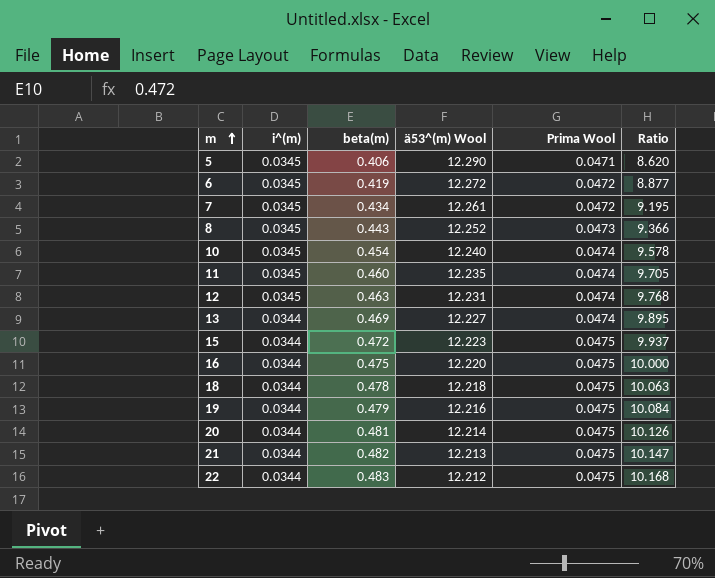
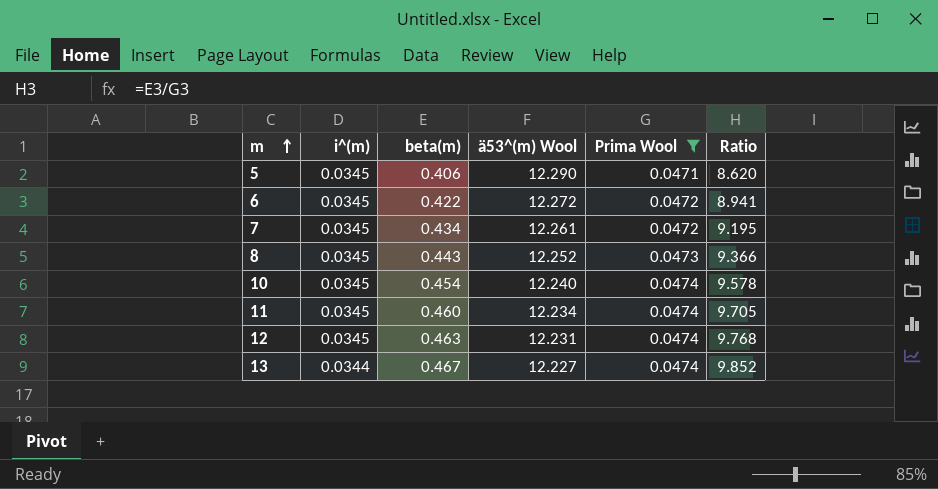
filter: none -> Prima Wool != 0.0475
6 | beta(m): 0.419 -> 0.422
6 | Ratio: 8.877 -> 8.941
11 | ä53^(m) Wool: 12.235 -> 12.234
13 | beta(m): 0.469 -> 0.467
13 | Ratio: 9.895 -> 9.852

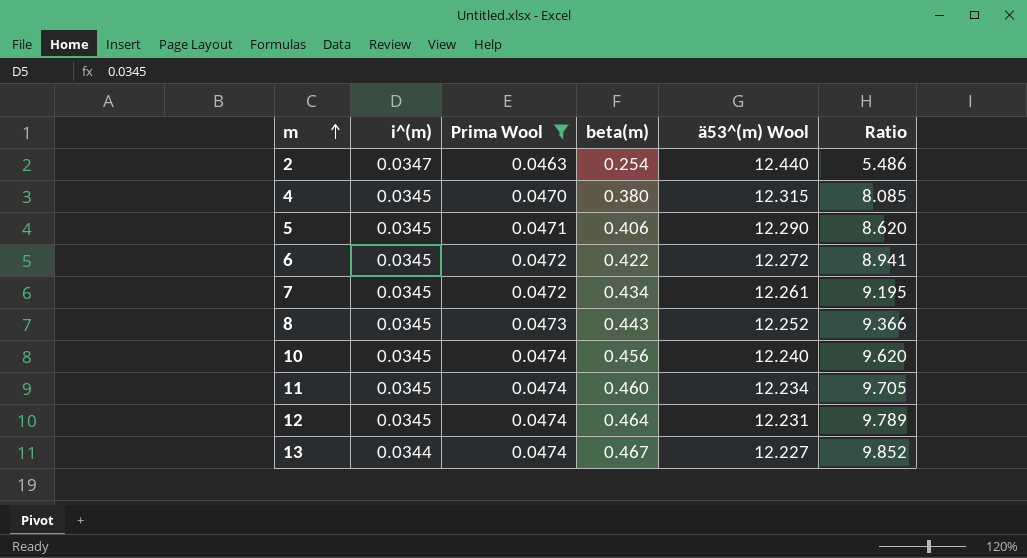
column Prima Wool | position: 5 -> 3
row 2: none -> 0.0347 | 0.0463 | 0.254 | 12.440 | 5.486
row 4: none -> 0.0345 | 0.0470 | 0.380 | 12.315 | 8.085
10 | beta(m): 0.454 -> 0.456
10 | Ratio: 9.578 -> 9.620
12 | beta(m): 0.463 -> 0.464
12 | Ratio: 9.768 -> 9.789

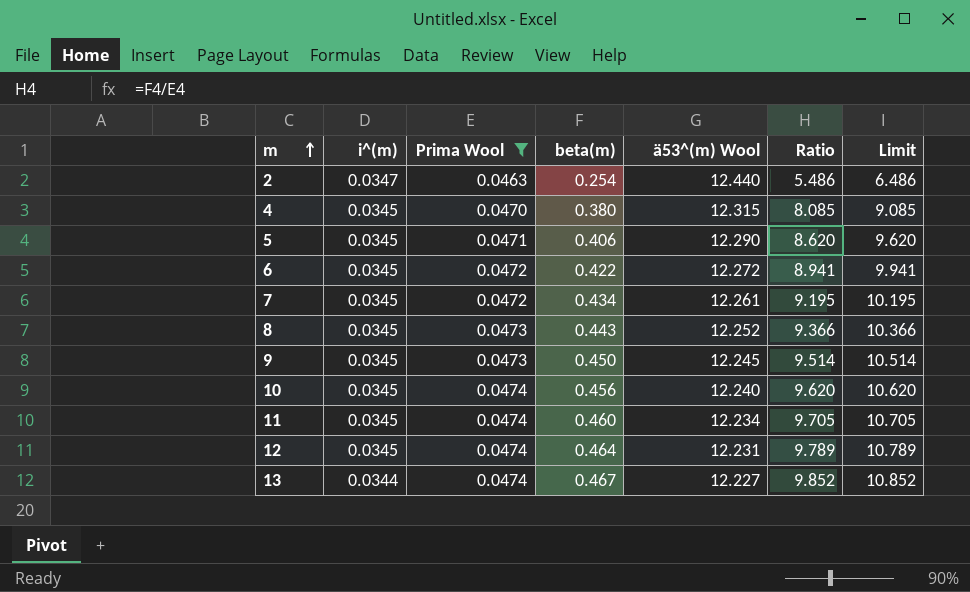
column Limit | formula: none -> [Ratio] + 1
row 9: none -> 0.0345 | 0.0473 | 0.450 | 12.245 | 9.514 | 10.514

